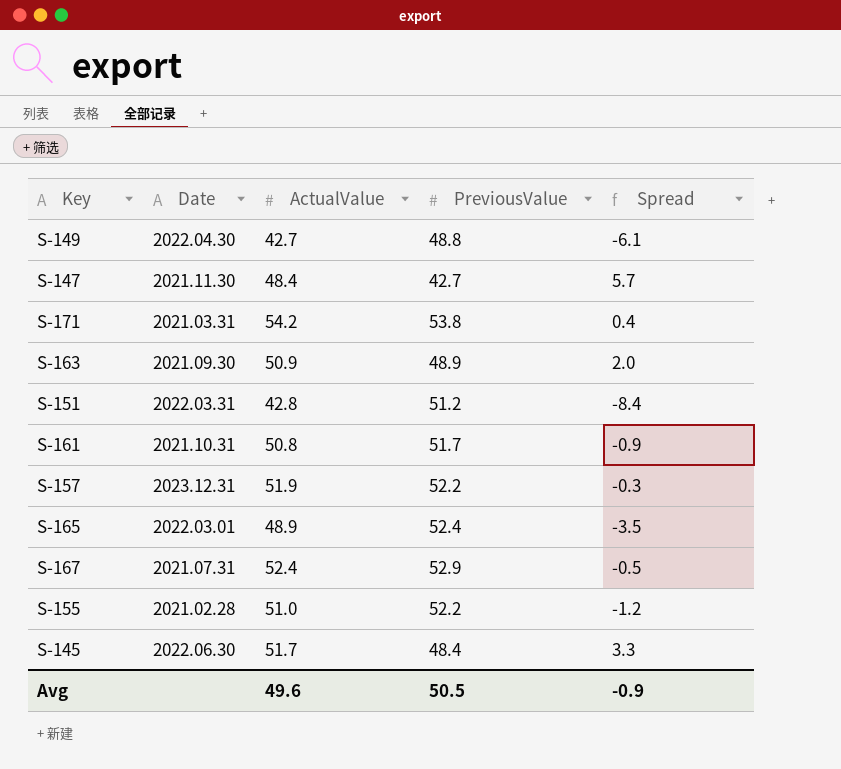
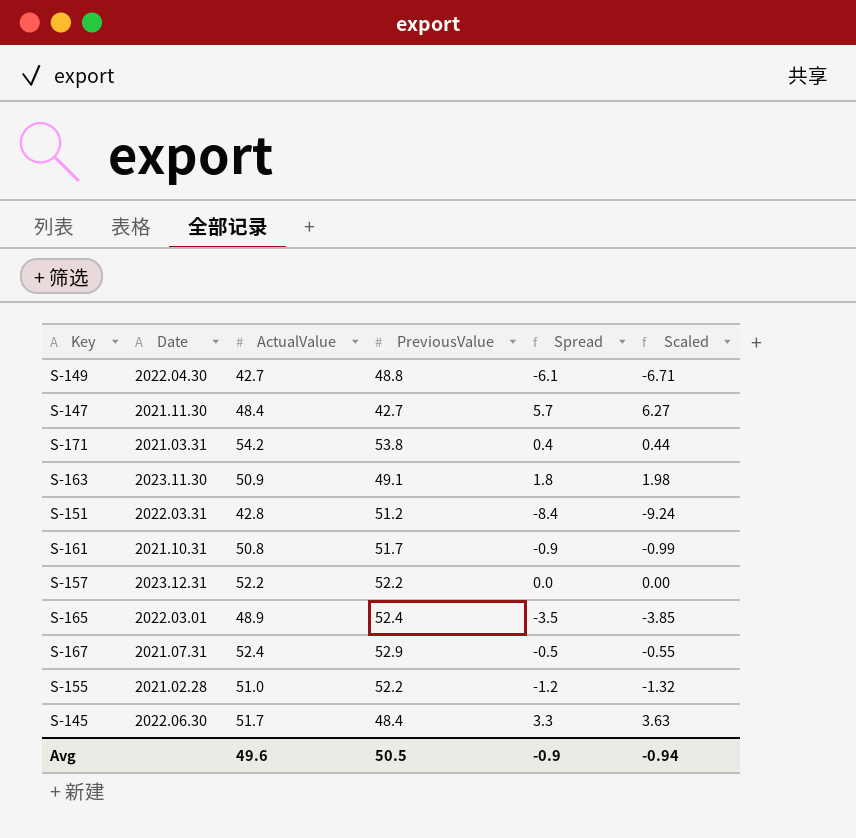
column Scaled | formula: none -> [Spread] * 1.1
S-163 | Date: 2021.09.30 -> 2023.11.30
S-163 | PreviousValue: 48.9 -> 49.1
S-163 | Spread: 2.0 -> 1.8
S-157 | ActualValue: 51.9 -> 52.2
S-157 | Spread: -0.3 -> 0.0

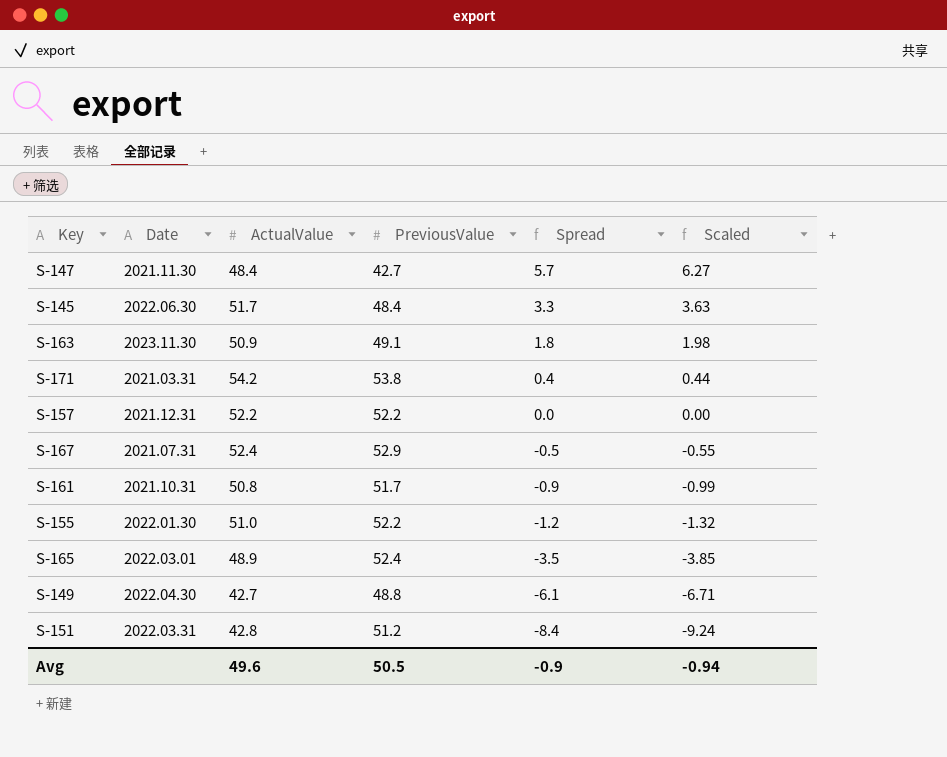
row order: none -> Spread descending
S-157 | Date: 2023.12.31 -> 2021.12.31
S-155 | Date: 2021.02.28 -> 2022.01.30

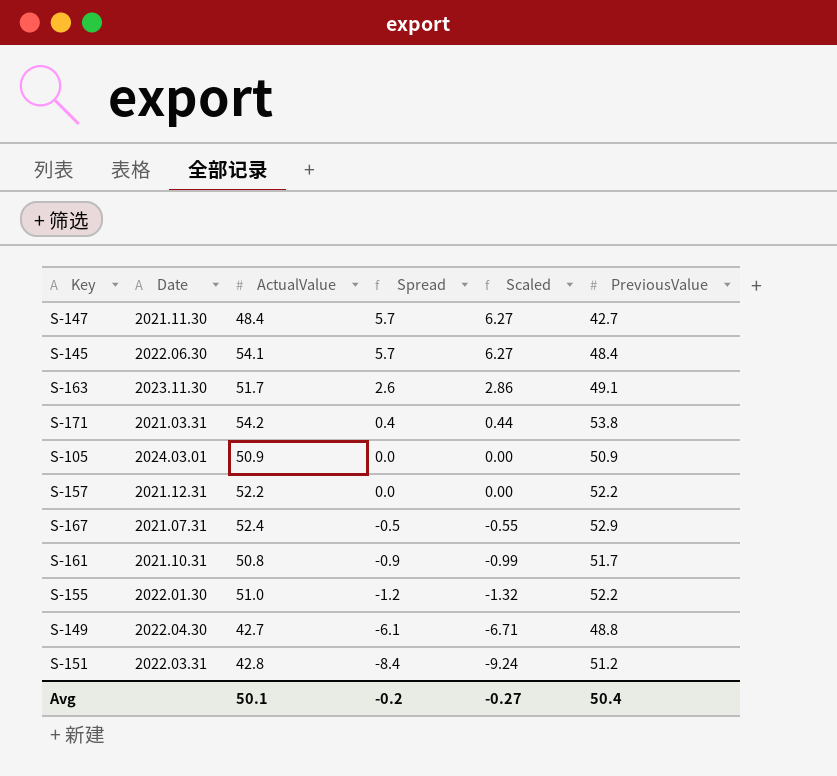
column PreviousValue | position: 4 -> 6
row S-165: 2022.03.01 | 48.9 | 52.4 | -3.5 | -3.85 -> none
S-145 | ActualValue: 51.7 -> 54.1
S-145 | Spread: 3.3 -> 5.7
S-145 | Scaled: 3.63 -> 6.27
S-163 | ActualValue: 50.9 -> 51.7
S-163 | Spread: 1.8 -> 2.6
S-163 | Scaled: 1.98 -> 2.86
row S-105: none -> 2024.03.01 | 50.9 | 0.0 | 0.00 | 50.9
Avg | ActualValue: 49.6 -> 50.1
Avg | Spread: -0.9 -> -0.2
Avg | Scaled: -0.94 -> -0.27
Avg | PreviousValue: 50.5 -> 50.4

